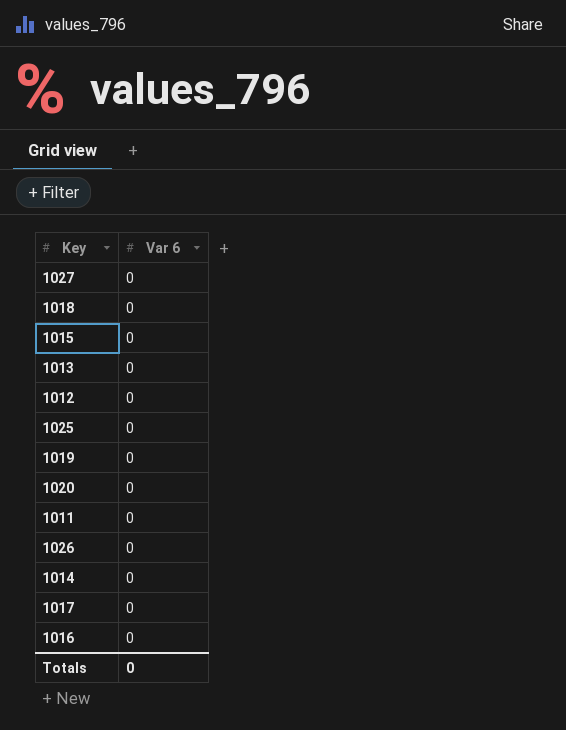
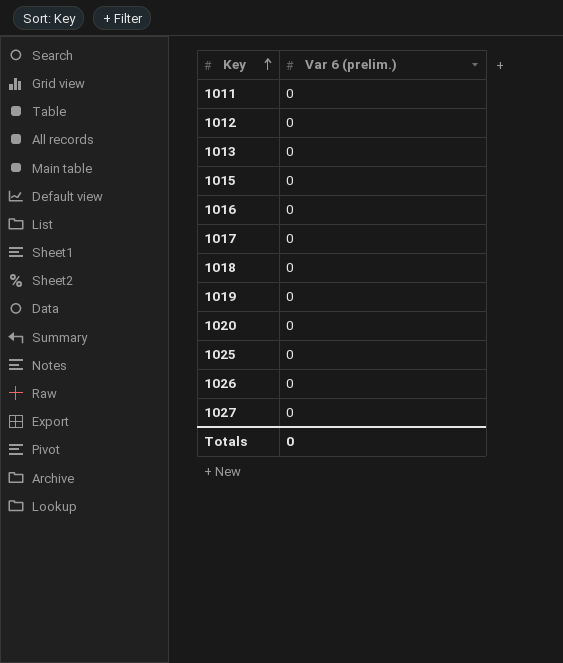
row order: none -> Key ascending
column name: Var 6 -> Var 6 (prelim.)
row 1014: 0 -> none

